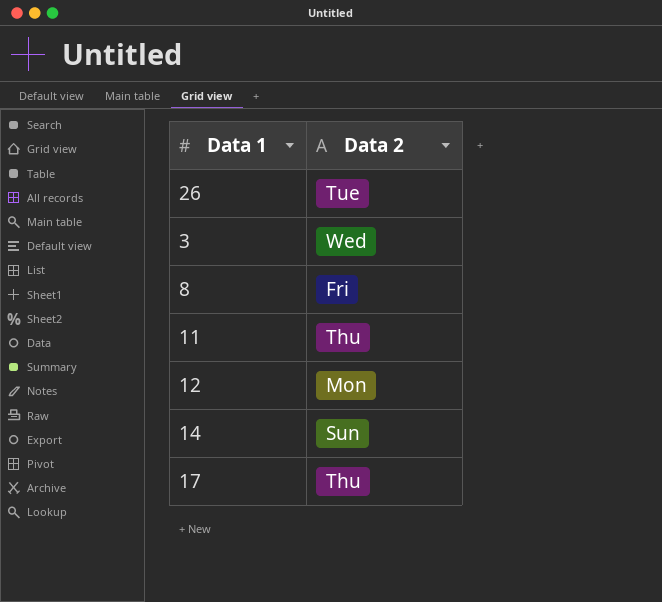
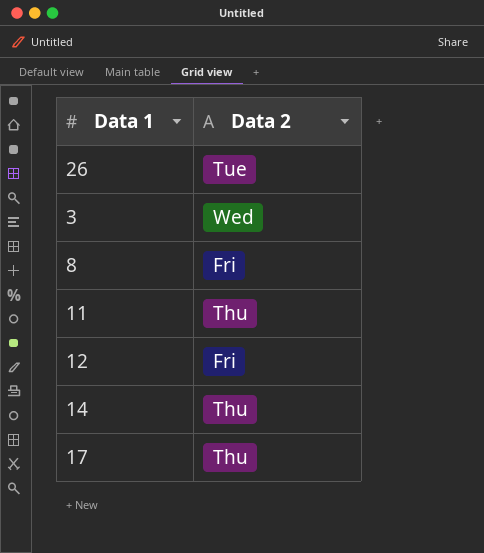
12 | Data 2: Mon -> Fri
14 | Data 2: Sun -> Thu

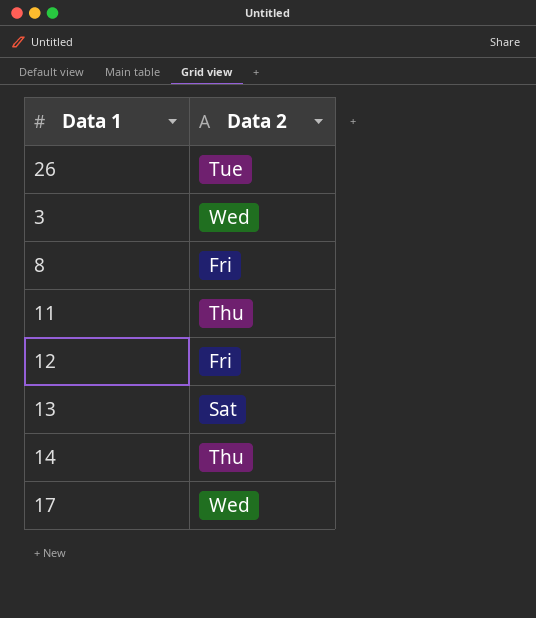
row 13: none -> Sat
17 | Data 2: Thu -> Wed

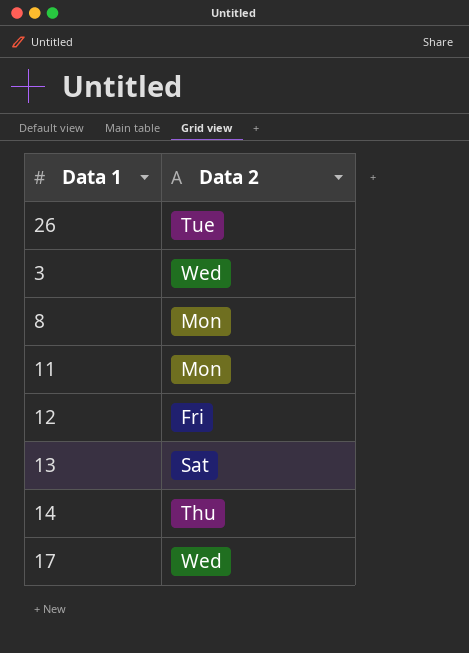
8 | Data 2: Fri -> Mon
11 | Data 2: Thu -> Mon

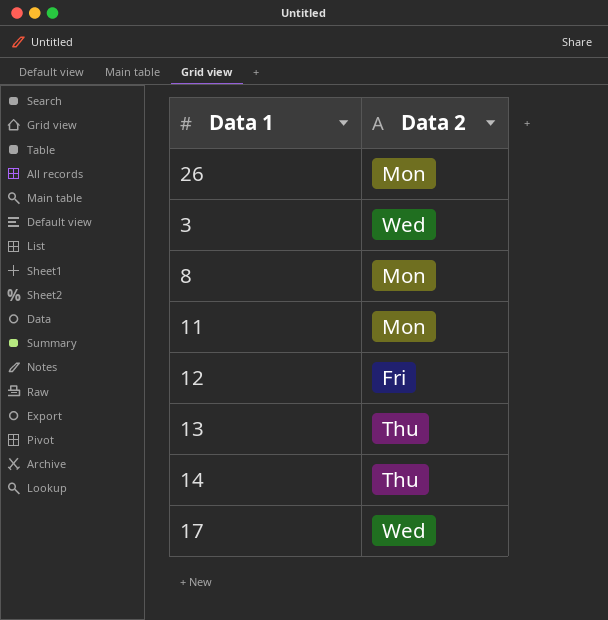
26 | Data 2: Tue -> Mon
13 | Data 2: Sat -> Thu

